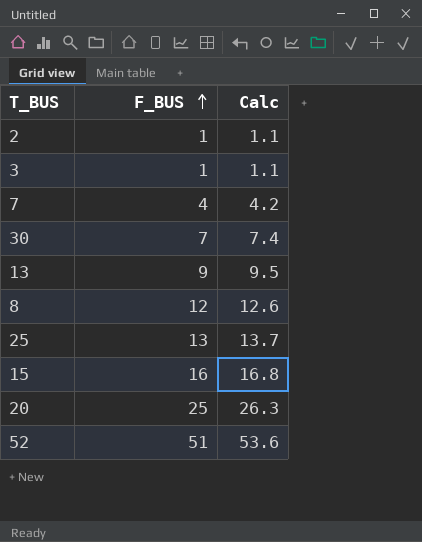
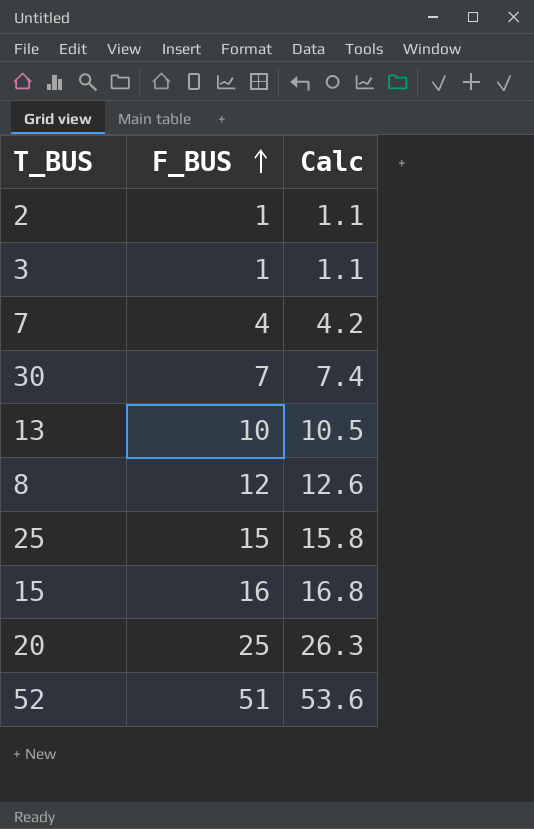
13 | F_BUS: 9 -> 10
13 | Calc: 9.5 -> 10.5
25 | F_BUS: 13 -> 15
25 | Calc: 13.7 -> 15.8

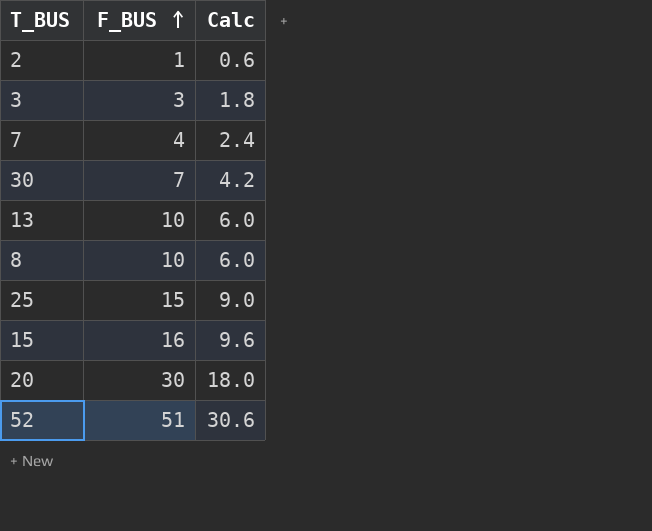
column Calc | formula: [F_BUS] * 1.05 -> [F_BUS] * 0.6
3 | F_BUS: 1 -> 3
8 | F_BUS: 12 -> 10
20 | F_BUS: 25 -> 30

